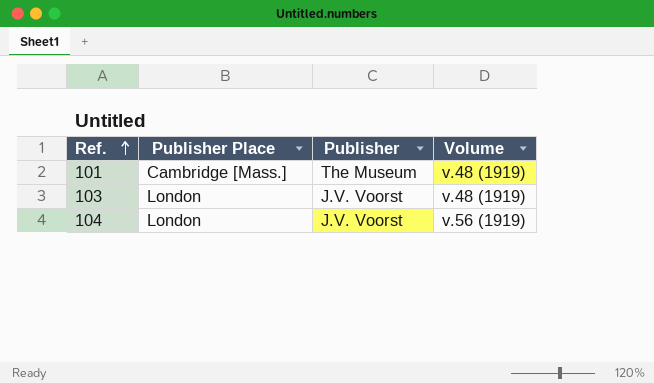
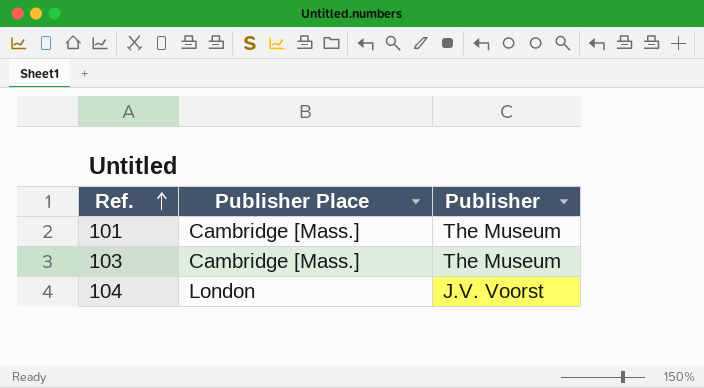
column Volume | position: 4 -> none
103 | Publisher Place: London -> Cambridge [Mass.]
103 | Publisher: J.V. Voorst -> The Museum

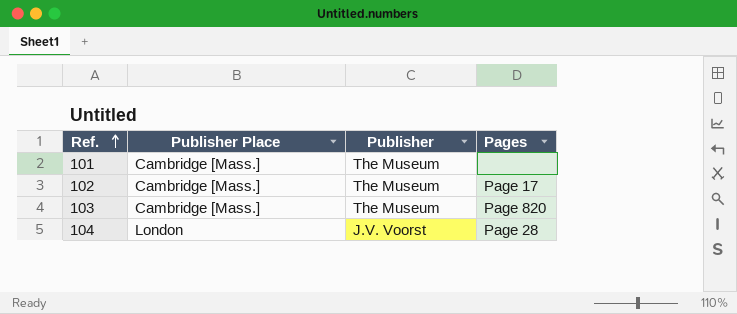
column Pages | position: none -> 4
row 102: none -> Cambridge [Mass.] | The Museum | Page 17

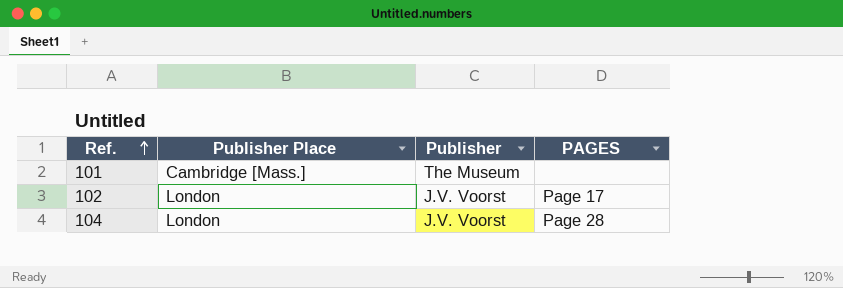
column name: Pages -> PAGES
row 103: Cambridge [Mass.] | The Museum | Page 820 -> none
102 | Publisher Place: Cambridge [Mass.] -> London
102 | Publisher: The Museum -> J.V. Voorst

